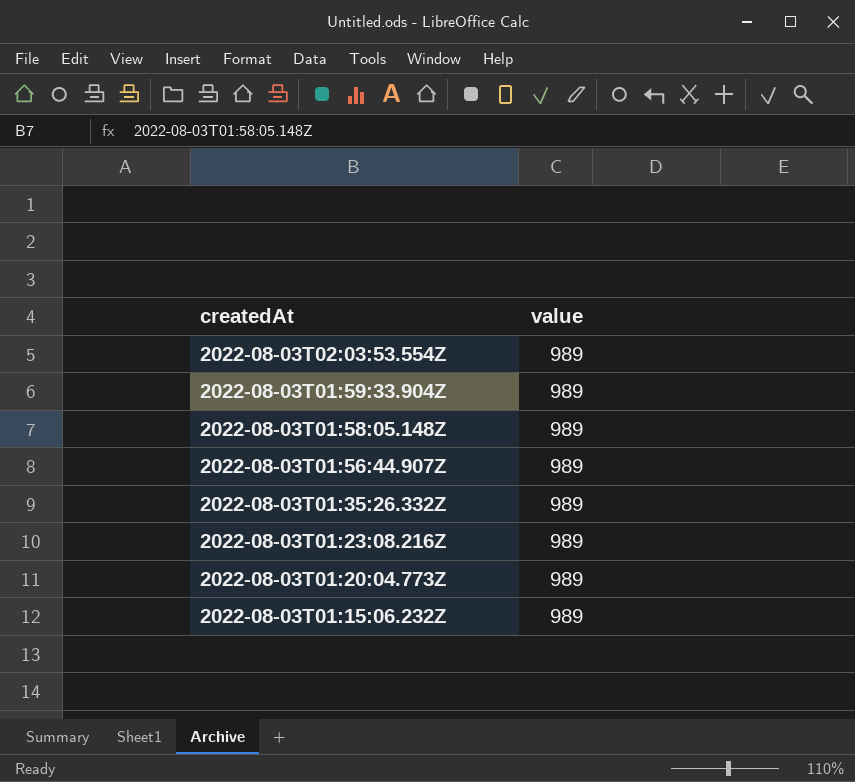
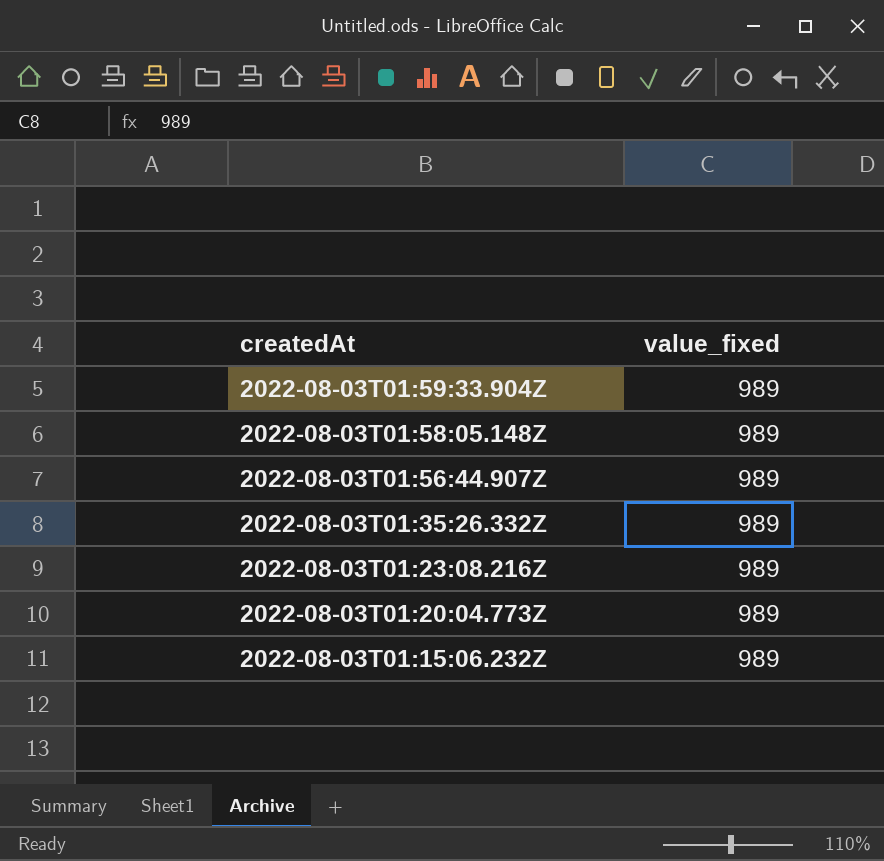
column name: value -> value_fixed
row 2022-08-03T02:03:53.554Z: 989 -> none

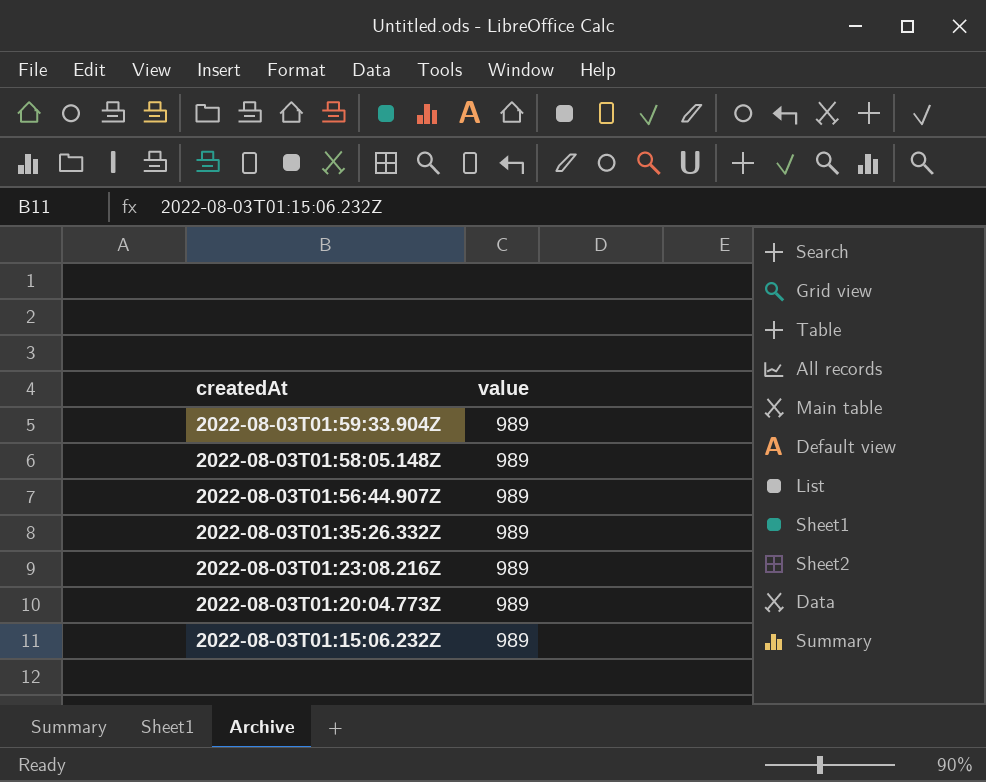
column name: value_fixed -> value

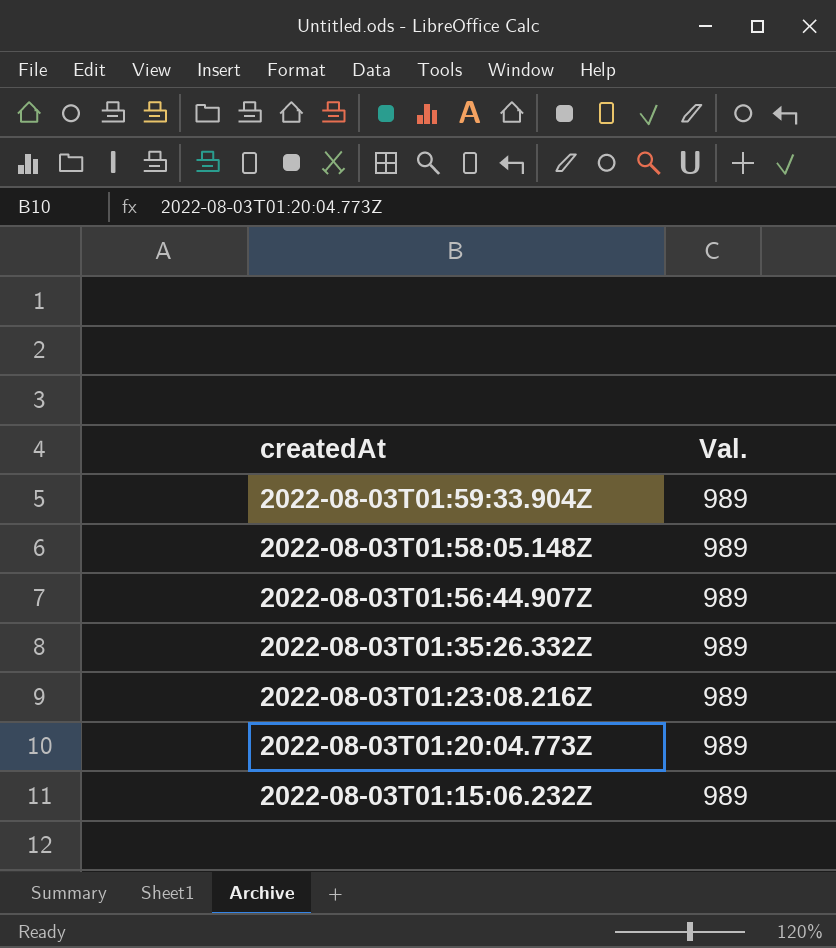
column name: value -> Val.

